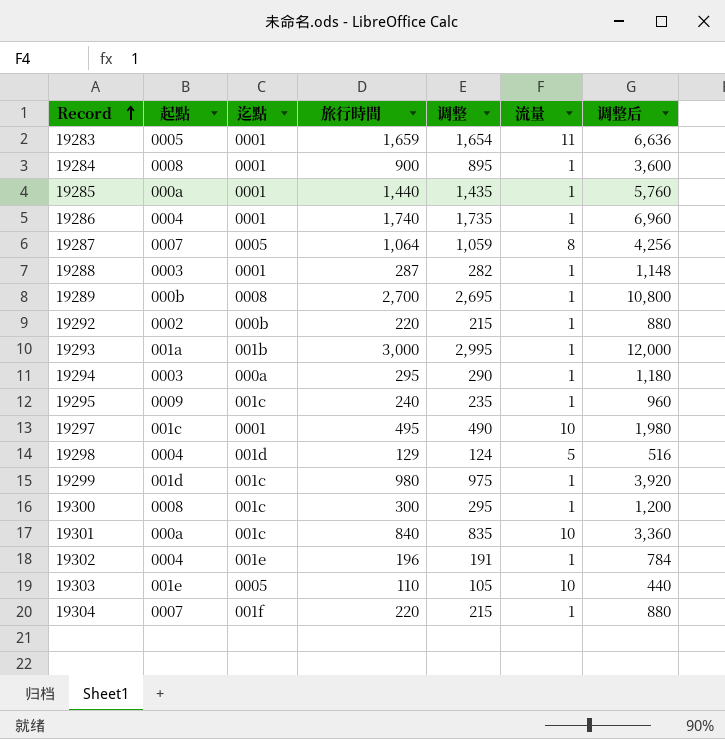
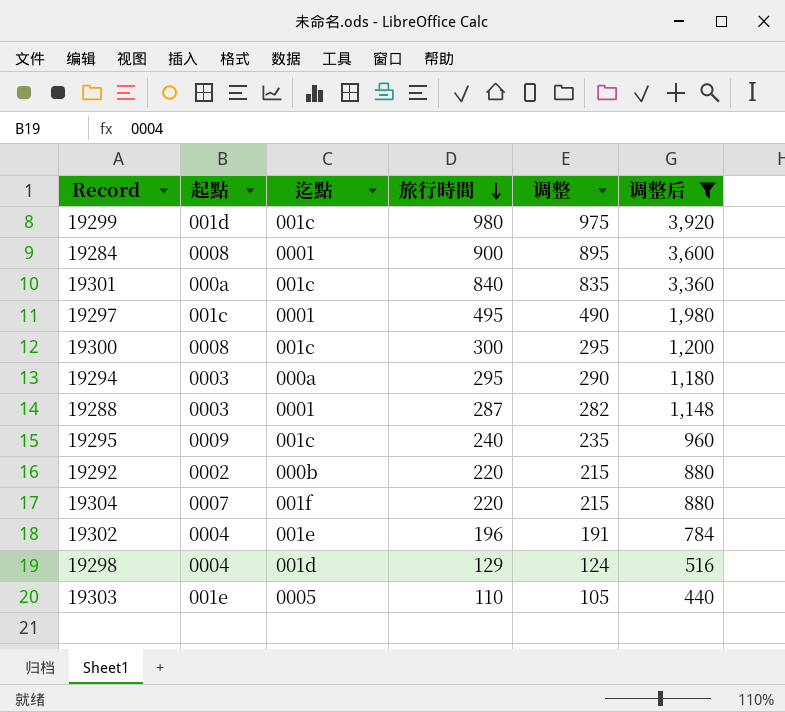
filter: none -> 调整后 <= 3,920
row order: Record ascending -> 旅行時間 descending
column 流量 | position: 6 -> none

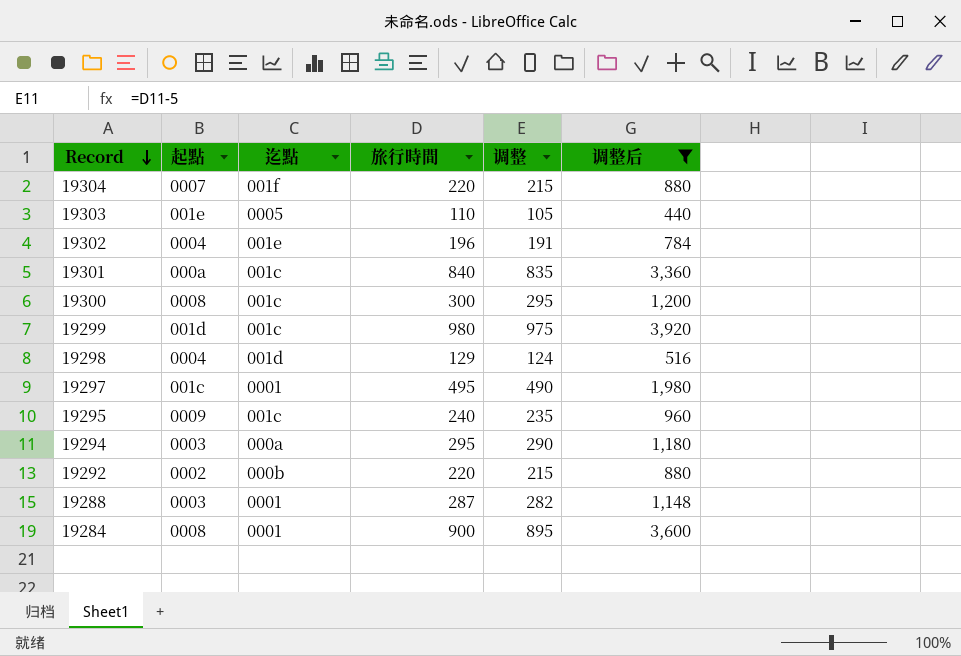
row order: 旅行時間 descending -> Record descending

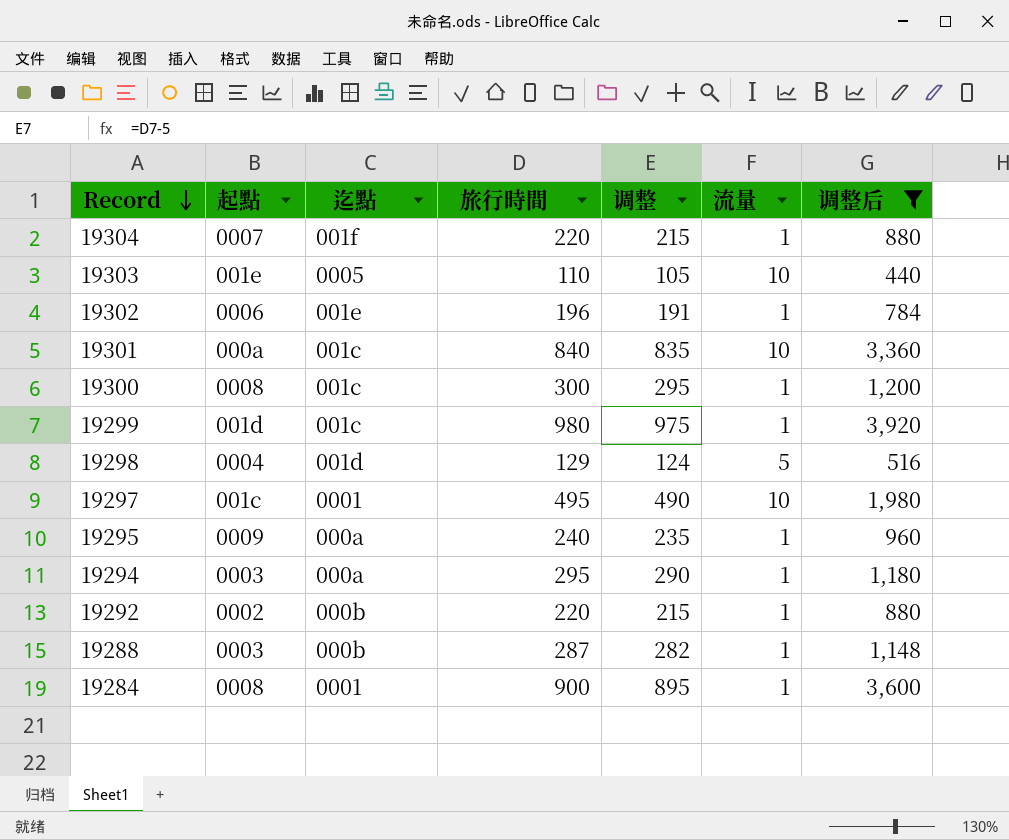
column 流量 | position: none -> 6
19302 | 起點: 0004 -> 0006
19295 | 迄點: 001c -> 000a
19288 | 迄點: 0001 -> 000b

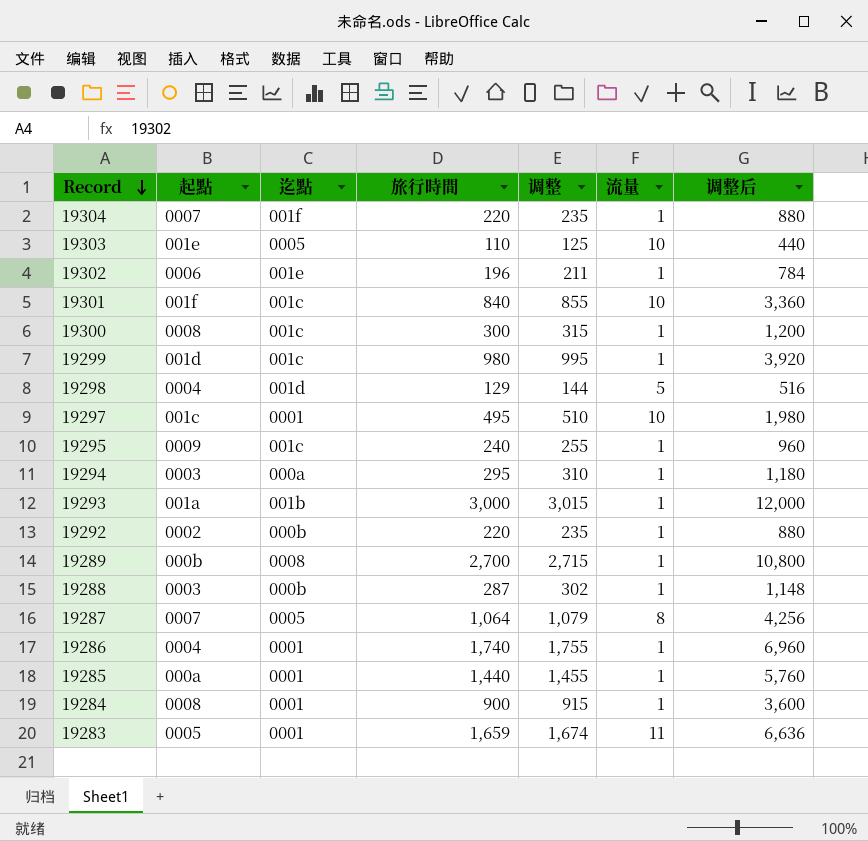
filter: 调整后 <= 3,920 -> none
column 调整 | formula: [旅行時間] - 5 -> [旅行時間] + 15
19301 | 起點: 000a -> 001f
19295 | 迄點: 000a -> 001c

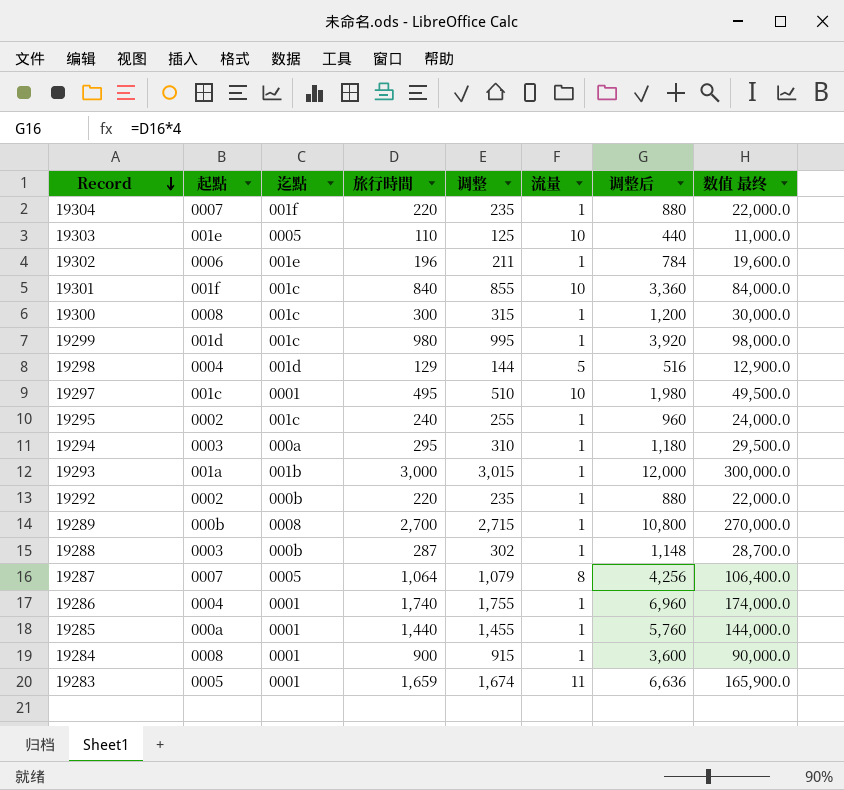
column 数值 最终 | formula: none -> [旅行時間] * 100
19295 | 起點: 0009 -> 0002

